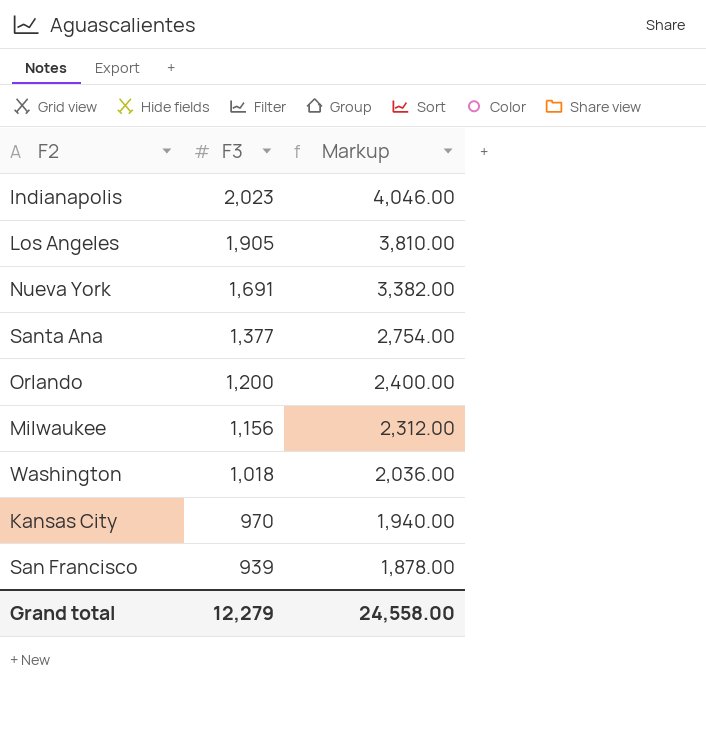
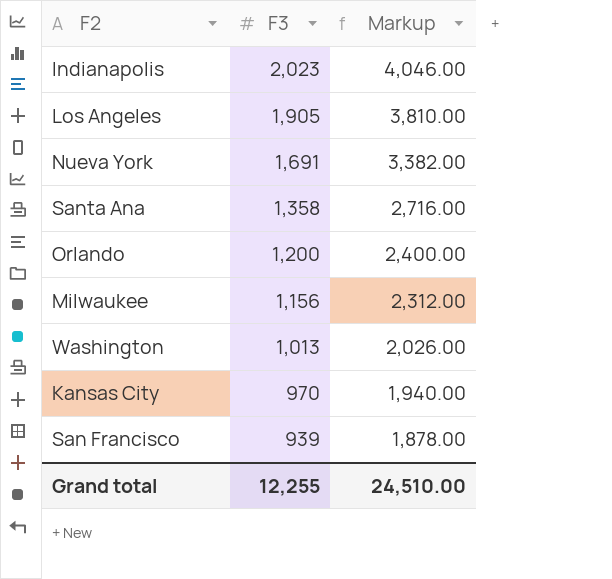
Santa Ana | F3: 1,377 -> 1,358
Santa Ana | Markup: 2,754.00 -> 2,716.00
Washington | F3: 1,018 -> 1,013
Washington | Markup: 2,036.00 -> 2,026.00
Grand total | F3: 12,279 -> 12,255
Grand total | Markup: 24,558.00 -> 24,510.00

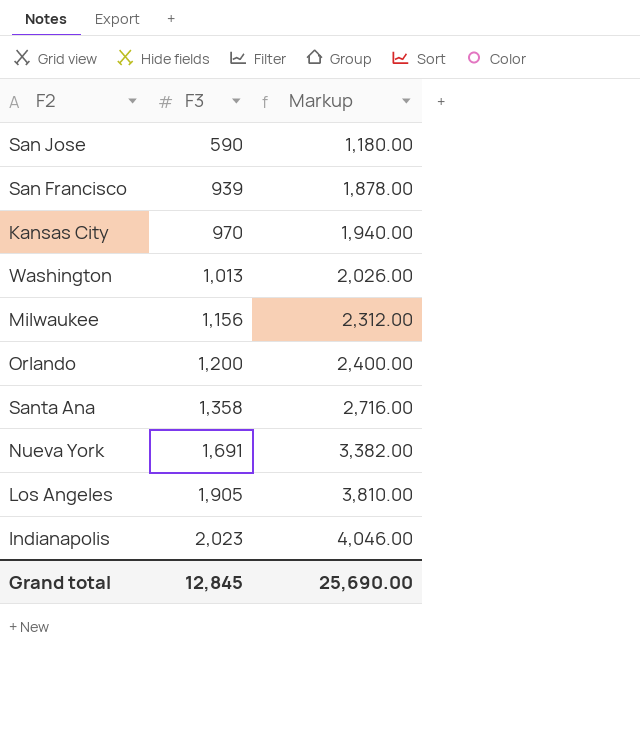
row order: F3 descending -> F3 ascending
row San Jose: none -> 590 | 1,180.00
Grand total | F3: 12,255 -> 12,845
Grand total | Markup: 24,510.00 -> 25,690.00

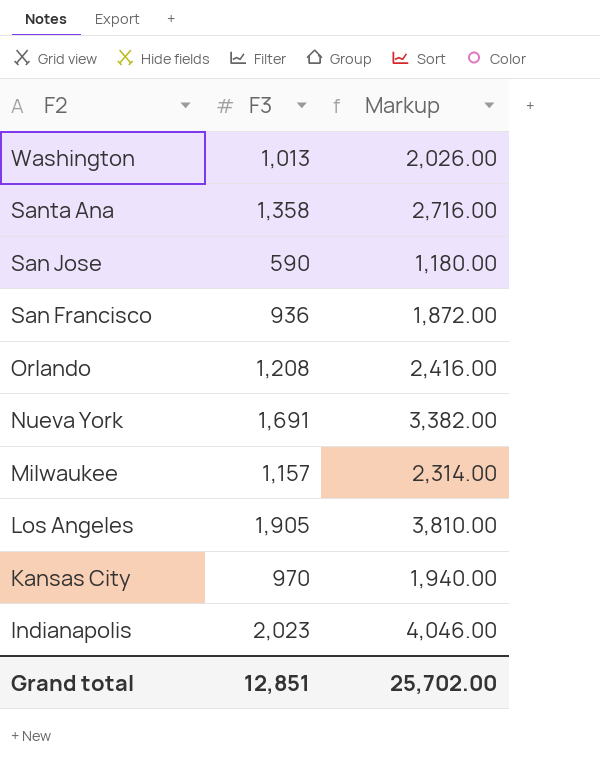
row order: F3 ascending -> F2 descending
San Francisco | F3: 939 -> 936
San Francisco | Markup: 1,878.00 -> 1,872.00
Orlando | F3: 1,200 -> 1,208
Orlando | Markup: 2,400.00 -> 2,416.00
Milwaukee | F3: 1,156 -> 1,157
Milwaukee | Markup: 2,312.00 -> 2,314.00
Grand total | F3: 12,845 -> 12,851
Grand total | Markup: 25,690.00 -> 25,702.00

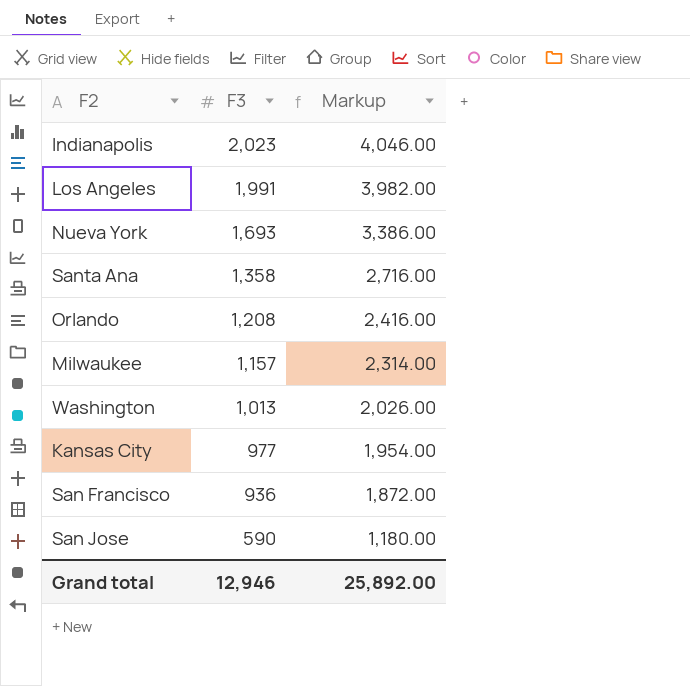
row order: F2 descending -> F3 descending
Los Angeles | F3: 1,905 -> 1,991
Los Angeles | Markup: 3,810.00 -> 3,982.00
Nueva York | F3: 1,691 -> 1,693
Nueva York | Markup: 3,382.00 -> 3,386.00
Kansas City | F3: 970 -> 977
Kansas City | Markup: 1,940.00 -> 1,954.00
Grand total | F3: 12,851 -> 12,946
Grand total | Markup: 25,702.00 -> 25,892.00

